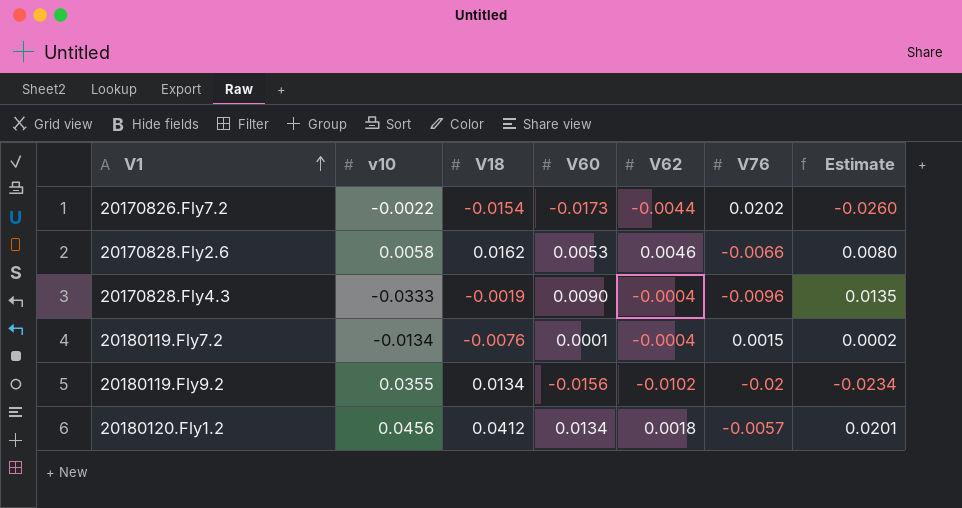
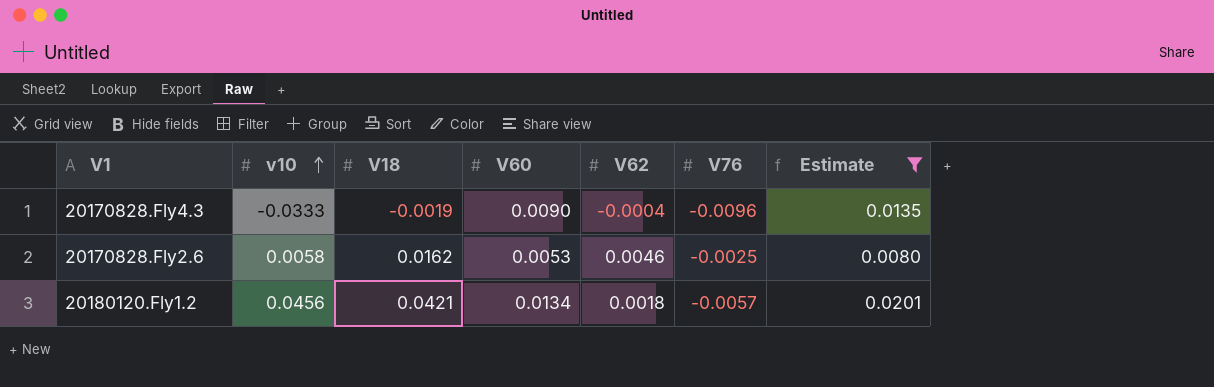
filter: none -> Estimate >= 0.0080
row order: V1 ascending -> v10 ascending
20170828.Fly2.6 | V76: -0.0066 -> -0.0025
20180120.Fly1.2 | V18: 0.0412 -> 0.0421

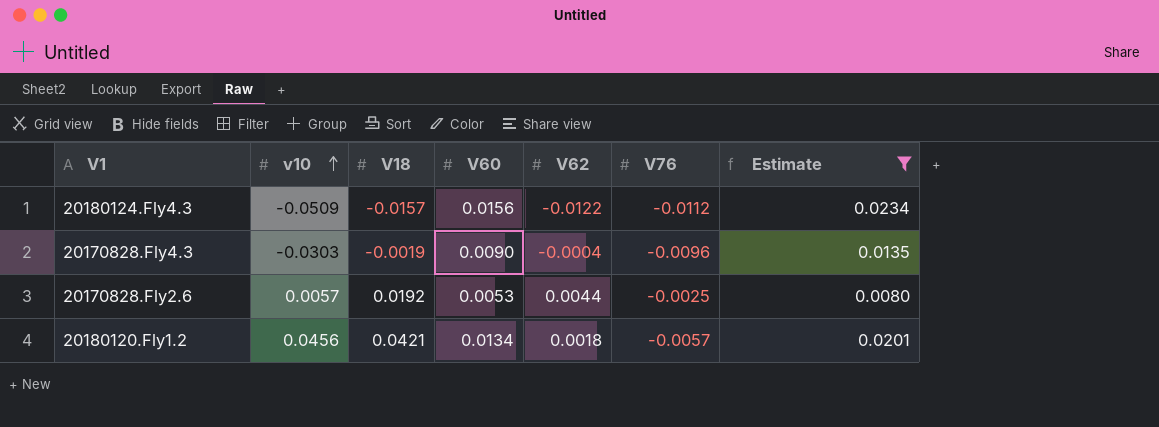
row 20180124.Fly4.3: none -> -0.0509 | -0.0157 | 0.0156 | -0.0122 | -0.0112 | 0.0234
20170828.Fly4.3 | v10: -0.0333 -> -0.0303
20170828.Fly2.6 | v10: 0.0058 -> 0.0057
20170828.Fly2.6 | V18: 0.0162 -> 0.0192
20170828.Fly2.6 | V62: 0.0046 -> 0.0044

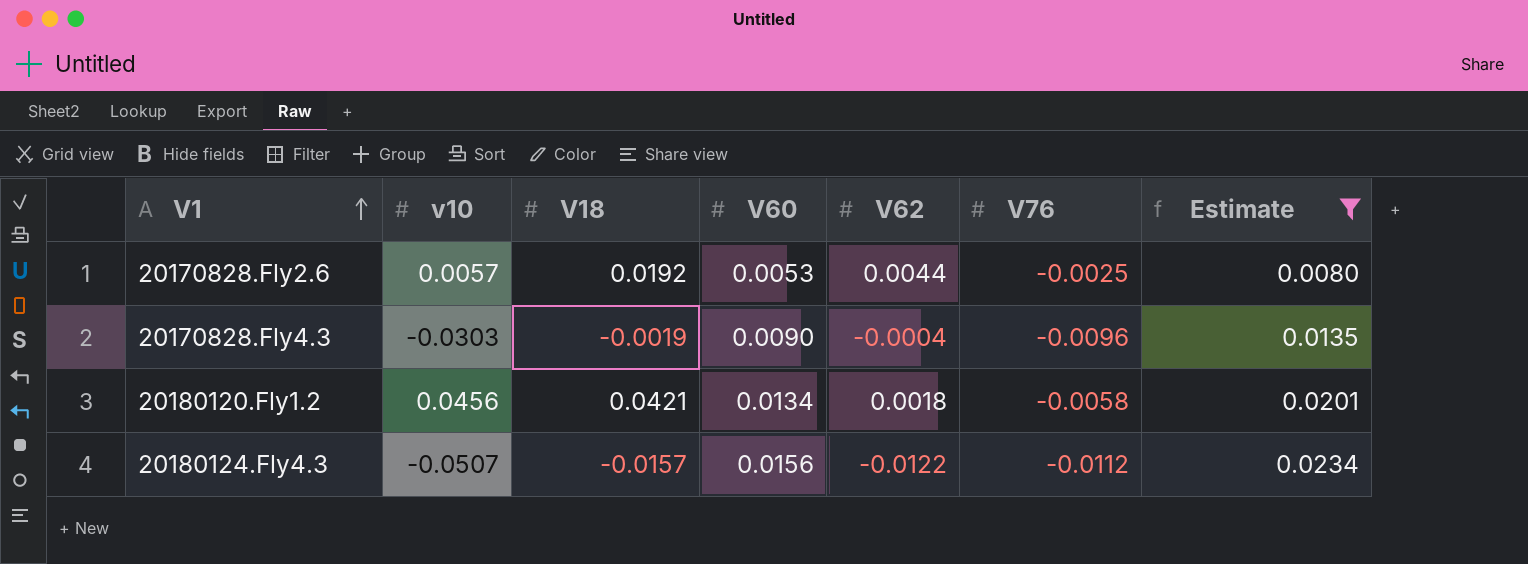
row order: v10 ascending -> V1 ascending
20180120.Fly1.2 | V76: -0.0057 -> -0.0058
20180124.Fly4.3 | v10: -0.0509 -> -0.0507

